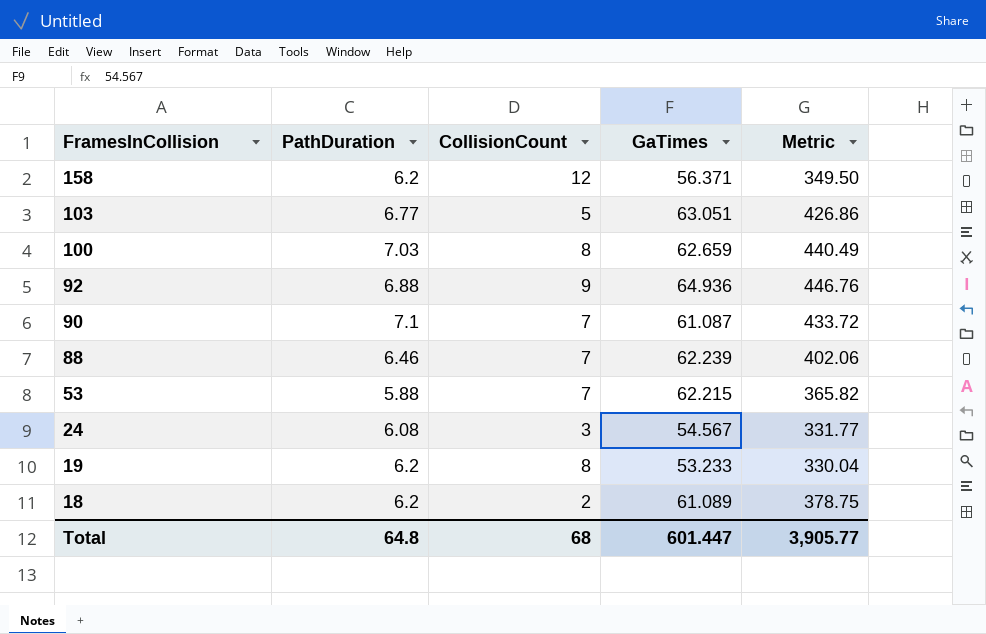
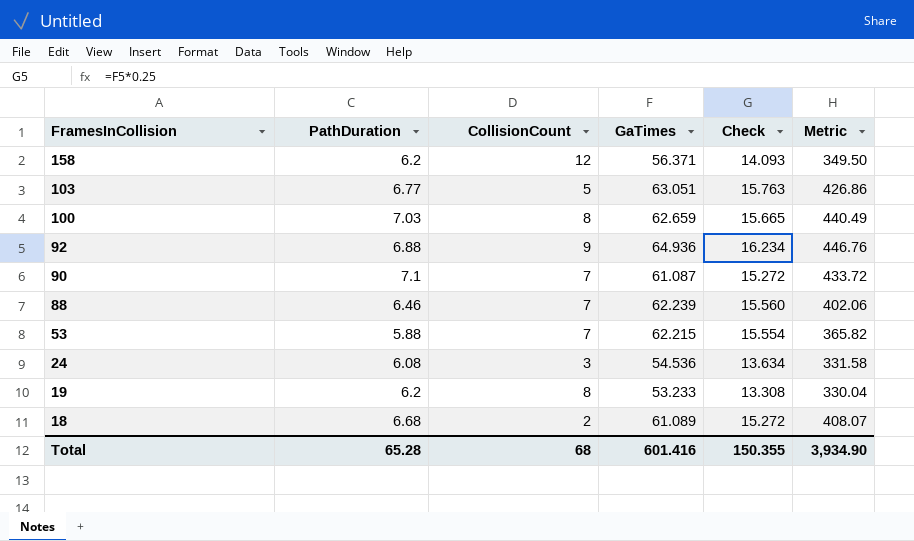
column Check | formula: none -> [GaTimes] * 0.25
24 | GaTimes: 54.567 -> 54.536
24 | Metric: 331.77 -> 331.58
18 | PathDuration: 6.2 -> 6.68
18 | Metric: 378.75 -> 408.07
Total | PathDuration: 64.8 -> 65.28
Total | GaTimes: 601.447 -> 601.416
Total | Metric: 3,905.77 -> 3,934.90

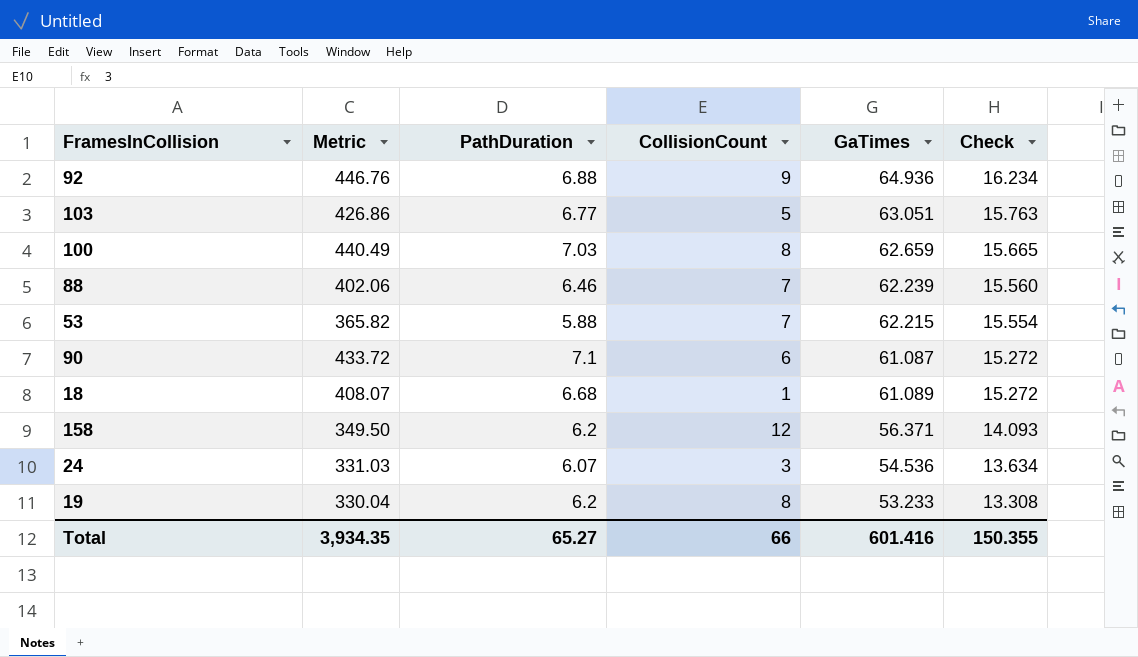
row order: FramesInCollision descending -> Check descending
column Metric | position: 6 -> 2
90 | CollisionCount: 7 -> 6
18 | CollisionCount: 2 -> 1
24 | Metric: 331.58 -> 331.03
24 | PathDuration: 6.08 -> 6.07
Total | Metric: 3,934.90 -> 3,934.35
Total | PathDuration: 65.28 -> 65.27
Total | CollisionCount: 68 -> 66

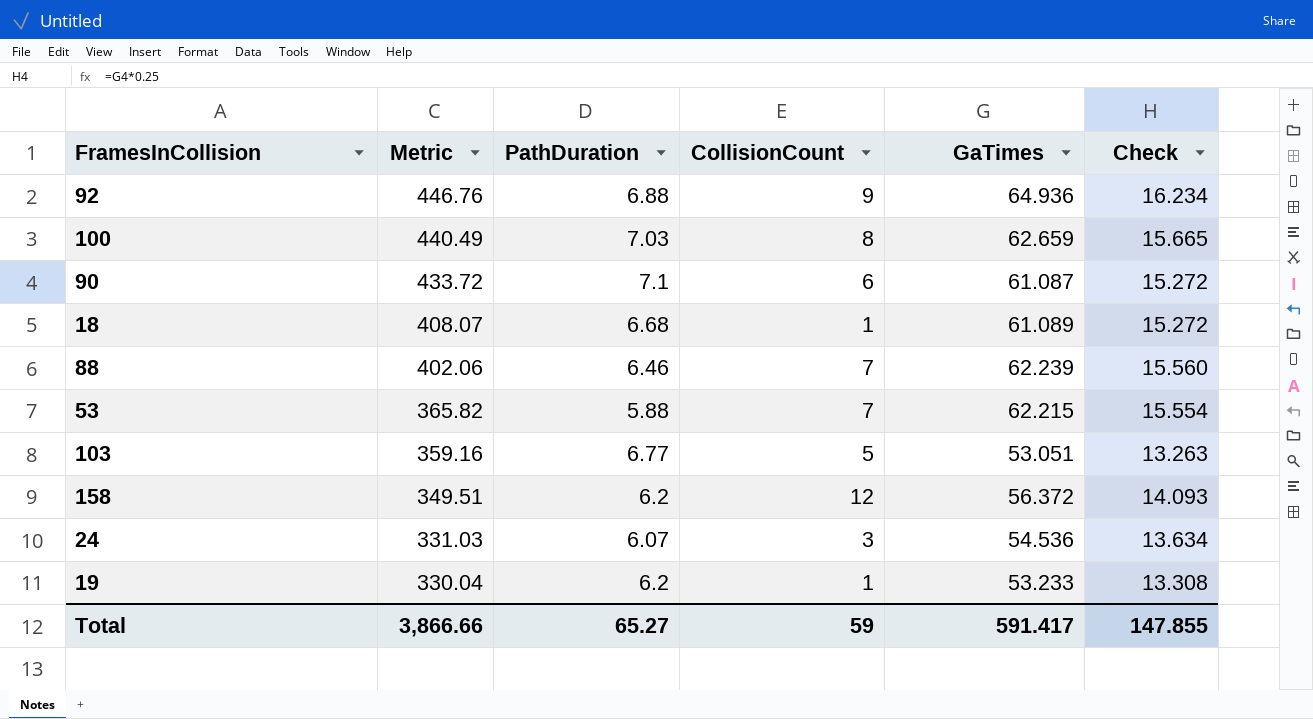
row order: Check descending -> Metric descending
103 | Metric: 426.86 -> 359.16
103 | GaTimes: 63.051 -> 53.051
103 | Check: 15.763 -> 13.263
158 | Metric: 349.50 -> 349.51
158 | GaTimes: 56.371 -> 56.372
19 | CollisionCount: 8 -> 1
Total | Metric: 3,934.35 -> 3,866.66
Total | CollisionCount: 66 -> 59
Total | GaTimes: 601.416 -> 591.417
Total | Check: 150.355 -> 147.855

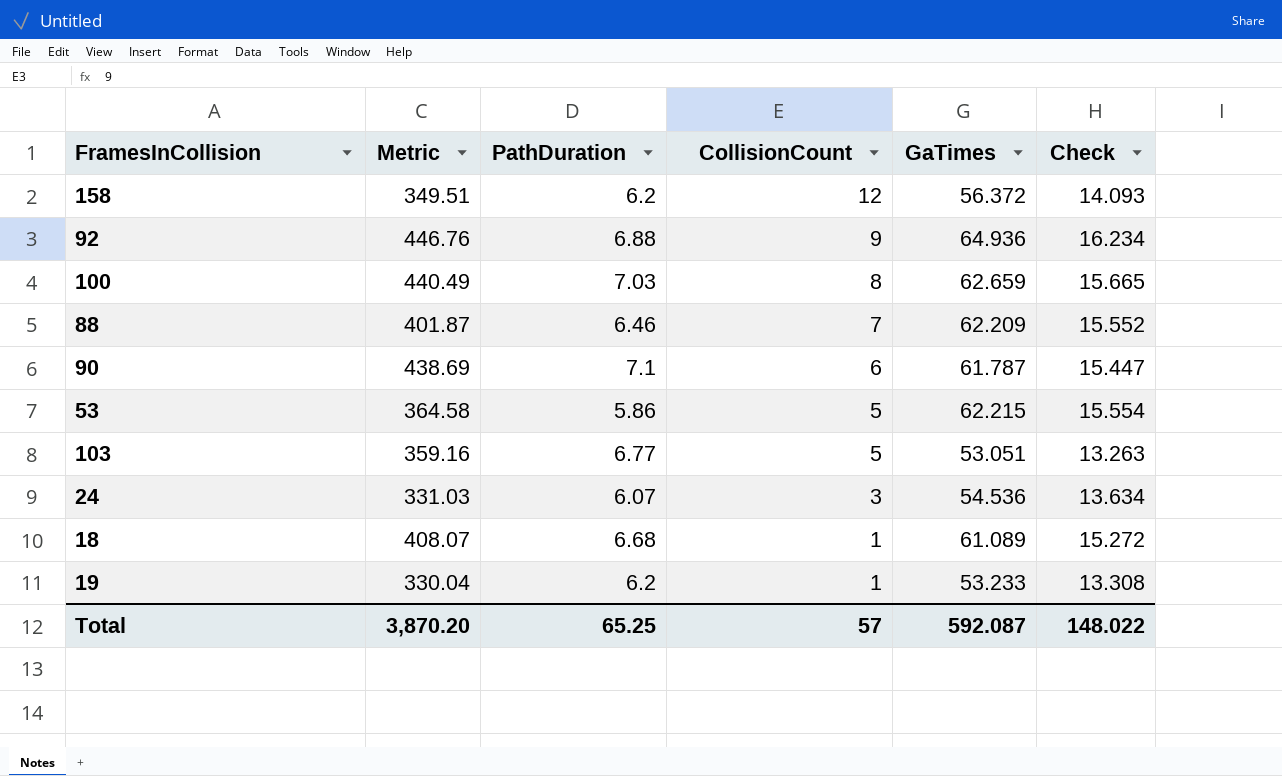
row order: Metric descending -> CollisionCount descending
88 | Metric: 402.06 -> 401.87
88 | GaTimes: 62.239 -> 62.209
88 | Check: 15.560 -> 15.552
90 | Metric: 433.72 -> 438.69
90 | GaTimes: 61.087 -> 61.787
90 | Check: 15.272 -> 15.447
53 | Metric: 365.82 -> 364.58
53 | PathDuration: 5.88 -> 5.86
53 | CollisionCount: 7 -> 5
Total | Metric: 3,866.66 -> 3,870.20
Total | PathDuration: 65.27 -> 65.25
Total | CollisionCount: 59 -> 57
Total | GaTimes: 591.417 -> 592.087
Total | Check: 147.855 -> 148.022

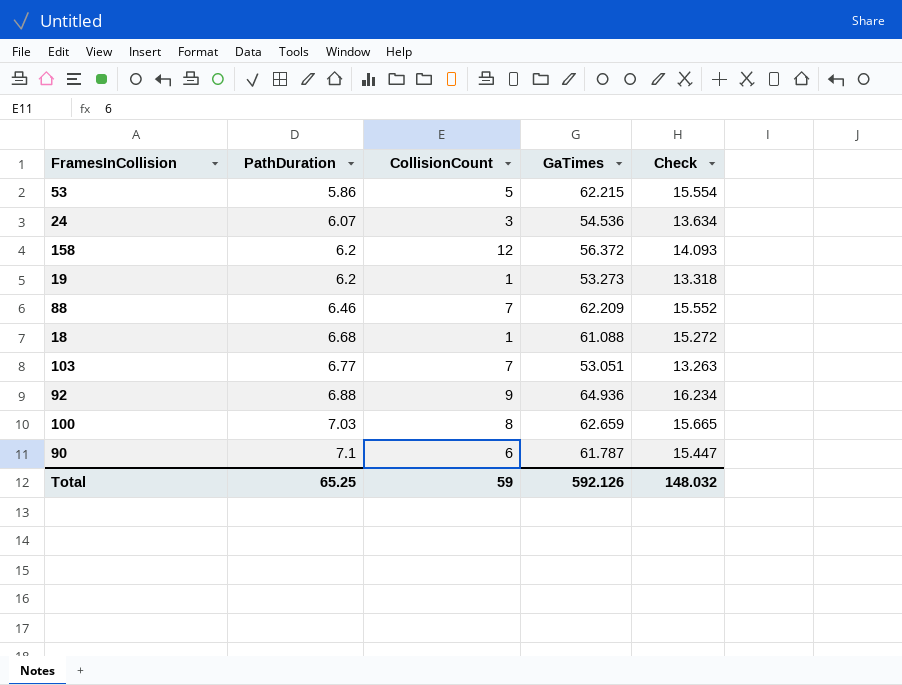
row order: CollisionCount descending -> PathDuration ascending
column Metric | formula: [PathDuration] * [GaTimes] -> none
19 | GaTimes: 53.233 -> 53.273
19 | Check: 13.308 -> 13.318
18 | GaTimes: 61.089 -> 61.088
103 | CollisionCount: 5 -> 7
Total | CollisionCount: 57 -> 59
Total | GaTimes: 592.087 -> 592.126
Total | Check: 148.022 -> 148.032

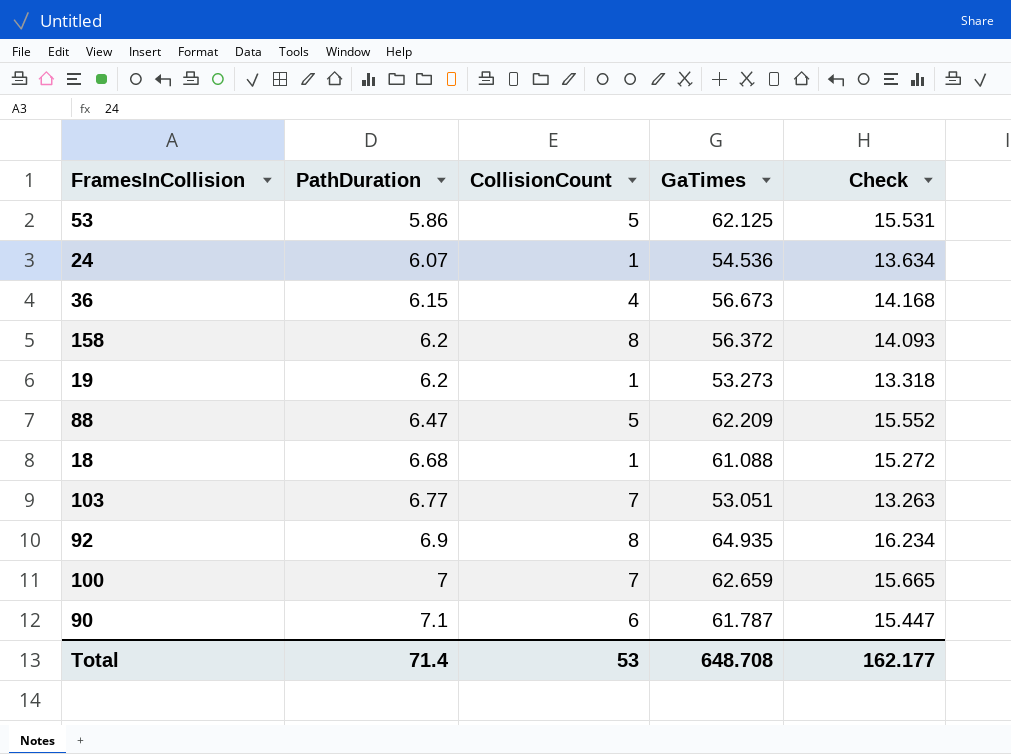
53 | GaTimes: 62.215 -> 62.125
53 | Check: 15.554 -> 15.531
24 | CollisionCount: 3 -> 1
row 36: none -> 6.15 | 4 | 56.673 | 14.168
158 | CollisionCount: 12 -> 8
88 | PathDuration: 6.46 -> 6.47
88 | CollisionCount: 7 -> 5
92 | PathDuration: 6.88 -> 6.9
92 | CollisionCount: 9 -> 8
92 | GaTimes: 64.936 -> 64.935
100 | PathDuration: 7.03 -> 7
100 | CollisionCount: 8 -> 7
Total | PathDuration: 65.25 -> 71.4
Total | CollisionCount: 59 -> 53
Total | GaTimes: 592.126 -> 648.708
Total | Check: 148.032 -> 162.177

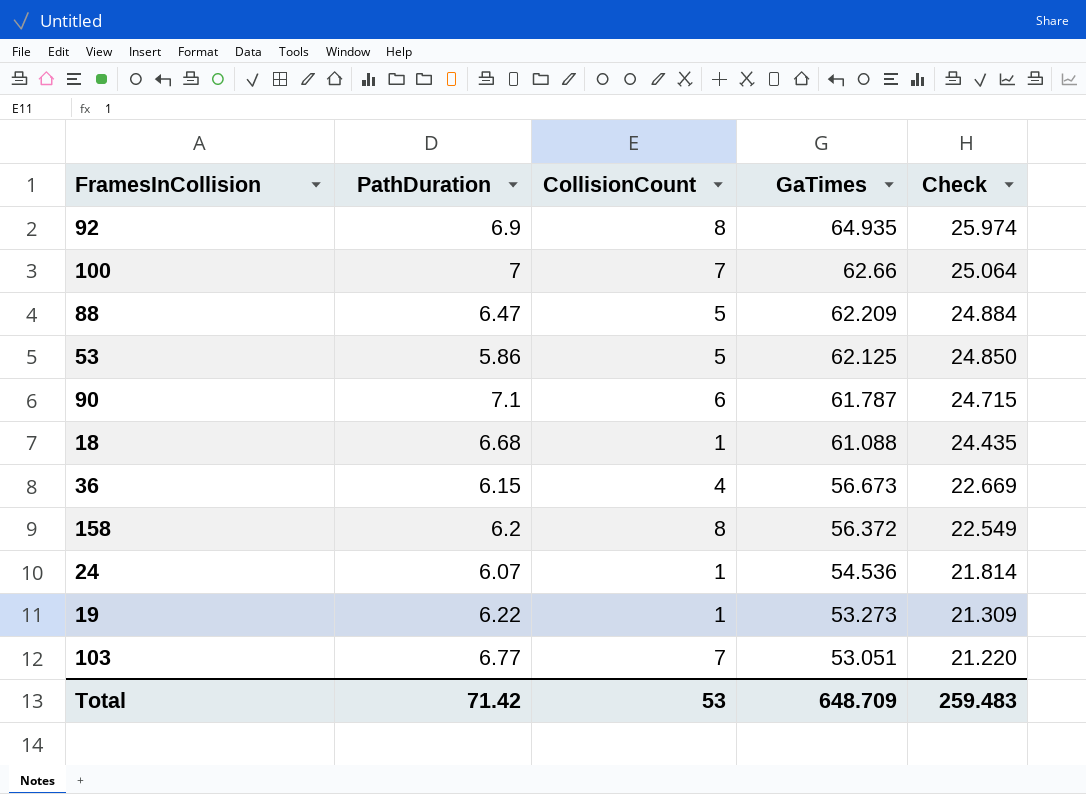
row order: PathDuration ascending -> GaTimes descending
column Check | formula: [GaTimes] * 0.25 -> [GaTimes] * 0.4
100 | GaTimes: 62.659 -> 62.66
19 | PathDuration: 6.2 -> 6.22
Total | PathDuration: 71.4 -> 71.42
Total | GaTimes: 648.708 -> 648.709
Total | Check: 162.177 -> 259.483

